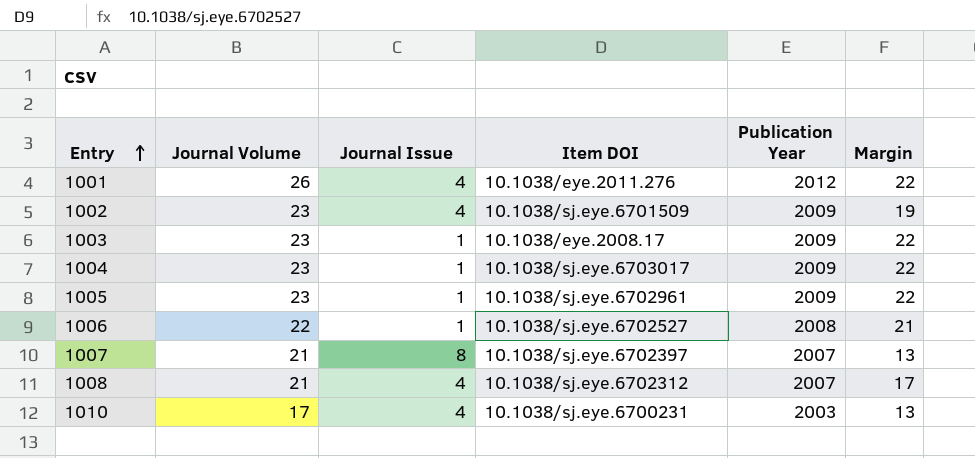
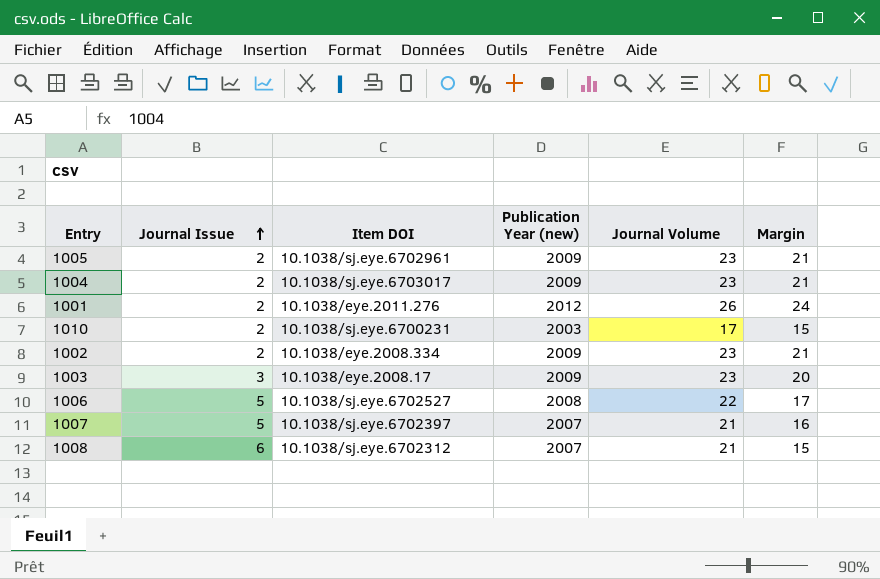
row order: Entry ascending -> Journal Issue ascending
column name: Publication Year -> Publication Year (new)
column Journal Volume | position: 2 -> 5
1005 | Journal Issue: 1 -> 2
1005 | Margin: 22 -> 21
1004 | Journal Issue: 1 -> 2
1004 | Margin: 22 -> 21
1001 | Journal Issue: 4 -> 2
1001 | Margin: 22 -> 24
1010 | Journal Issue: 4 -> 2
1010 | Margin: 13 -> 15
1002 | Journal Issue: 4 -> 2
1002 | Item DOI: 10.1038/sj.eye.6701509 -> 10.1038/eye.2008.334
1002 | Margin: 19 -> 21
1003 | Journal Issue: 1 -> 3
1003 | Margin: 22 -> 20
1006 | Journal Issue: 1 -> 5
1006 | Margin: 21 -> 17
1007 | Journal Issue: 8 -> 5
1007 | Margin: 13 -> 16
1008 | Journal Issue: 4 -> 6
1008 | Margin: 17 -> 15

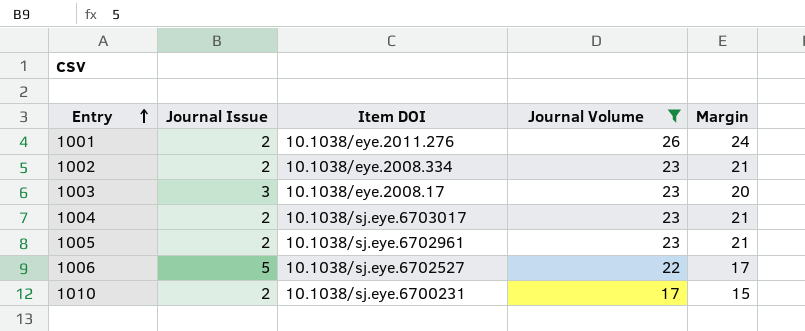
filter: none -> Journal Volume != 21
row order: Journal Issue ascending -> Entry ascending
column Publication Year (new) | position: 4 -> none

